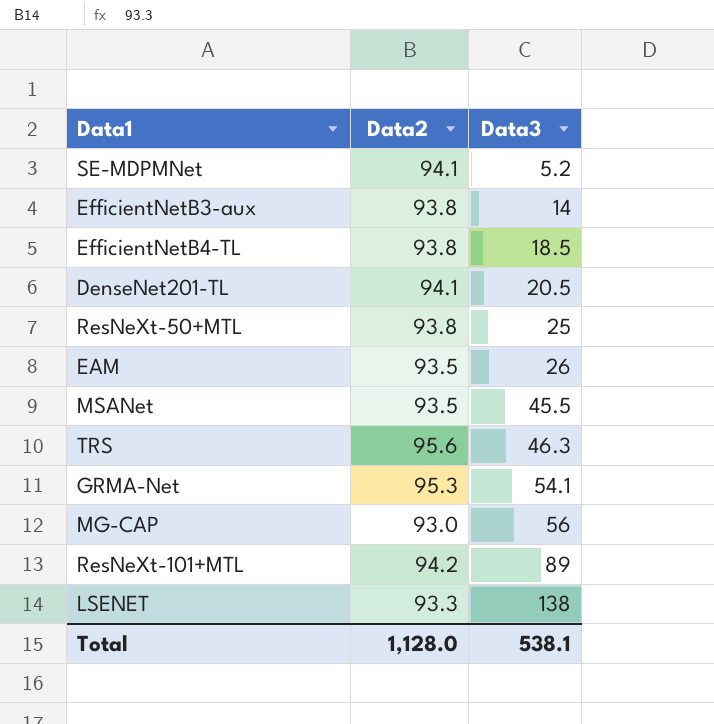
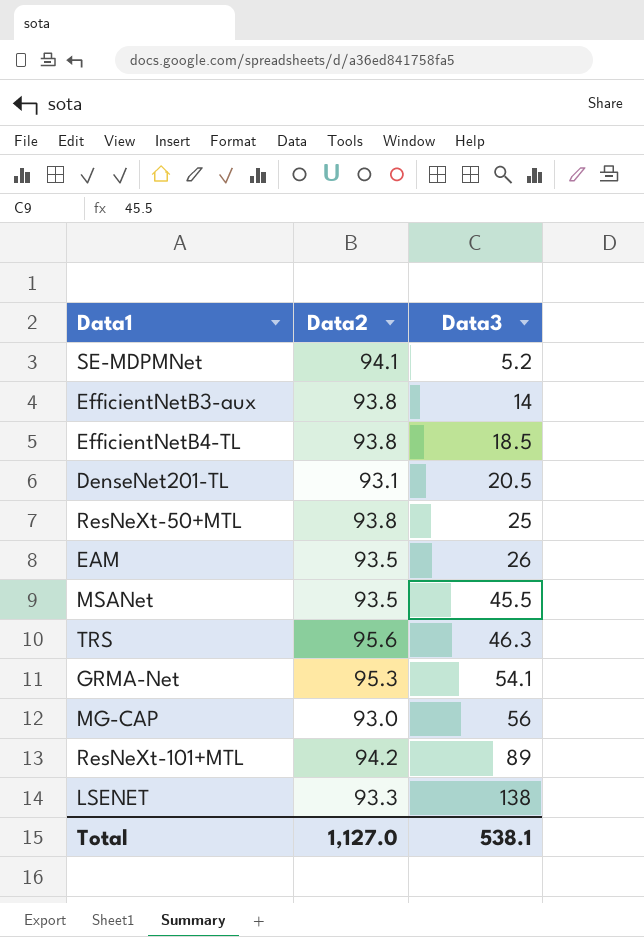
DenseNet201-TL | Data2: 94.1 -> 93.1
Total | Data2: 1,128.0 -> 1,127.0

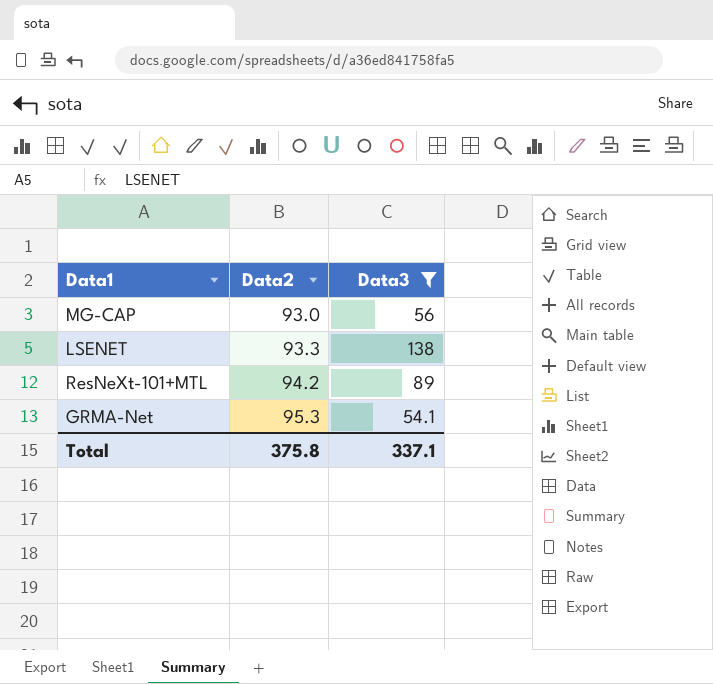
filter: none -> Data3 >= 54.1
row order: Data3 ascending -> Data2 ascending
Total | Data2: 1,127.0 -> 375.8
Total | Data3: 538.1 -> 337.1

